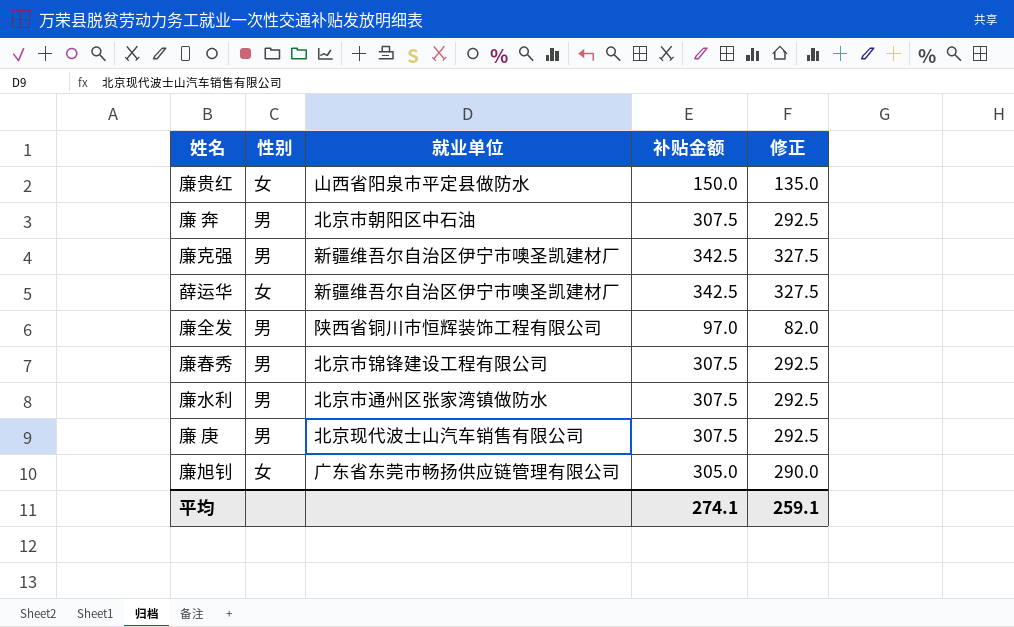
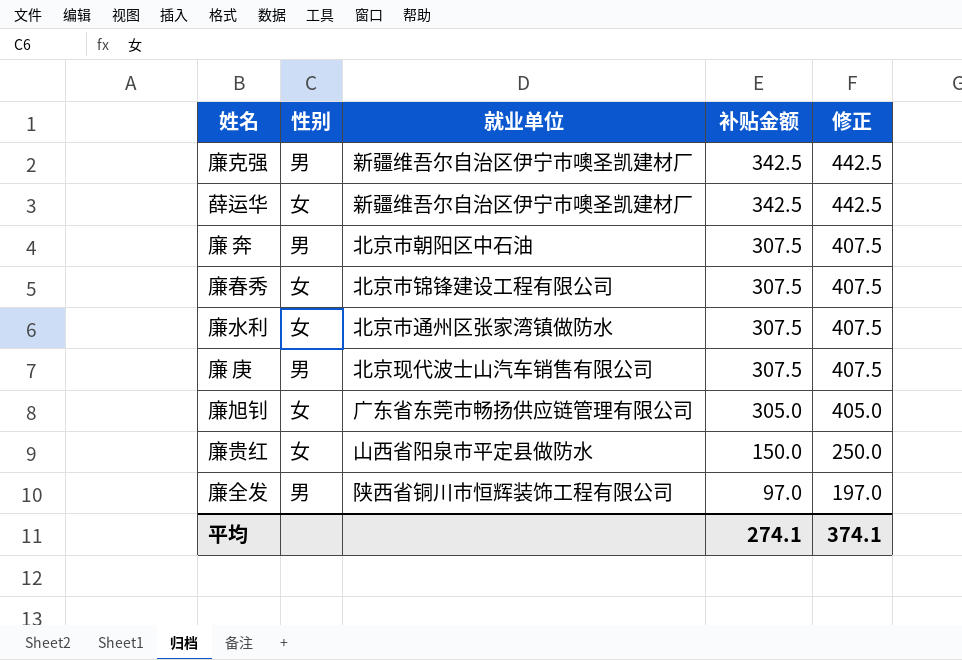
row order: none -> 补贴金额 descending
column 修正 | formula: [补贴金额] - 15 -> [补贴金额] + 100
廉春秀 | 性别: 男 -> 女
廉水利 | 性别: 男 -> 女
平均 | 修正: 259.1 -> 374.1

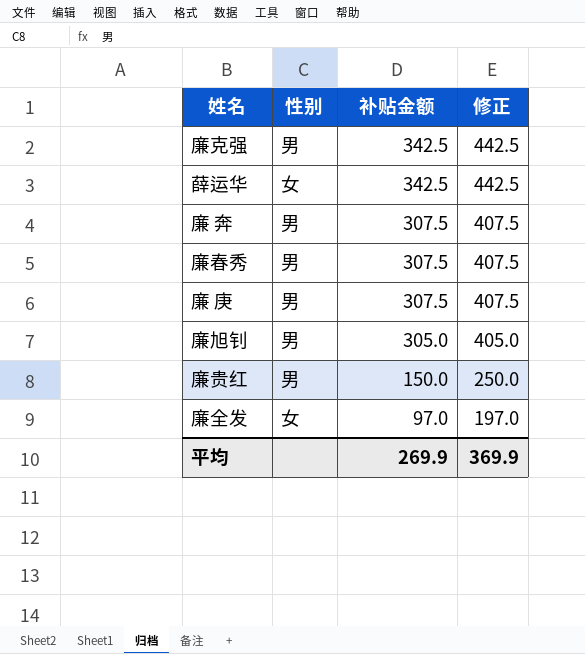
column 就业单位 | position: 3 -> none
row 廉水利: 女 | 北京市通州区张家湾镇做防水 | 307.5 | 407.5 -> none
廉春秀 | 性别: 女 -> 男
廉旭钊 | 性别: 女 -> 男
廉贵红 | 性别: 女 -> 男
廉全发 | 性别: 男 -> 女
平均 | 补贴金额: 274.1 -> 269.9
平均 | 修正: 374.1 -> 369.9

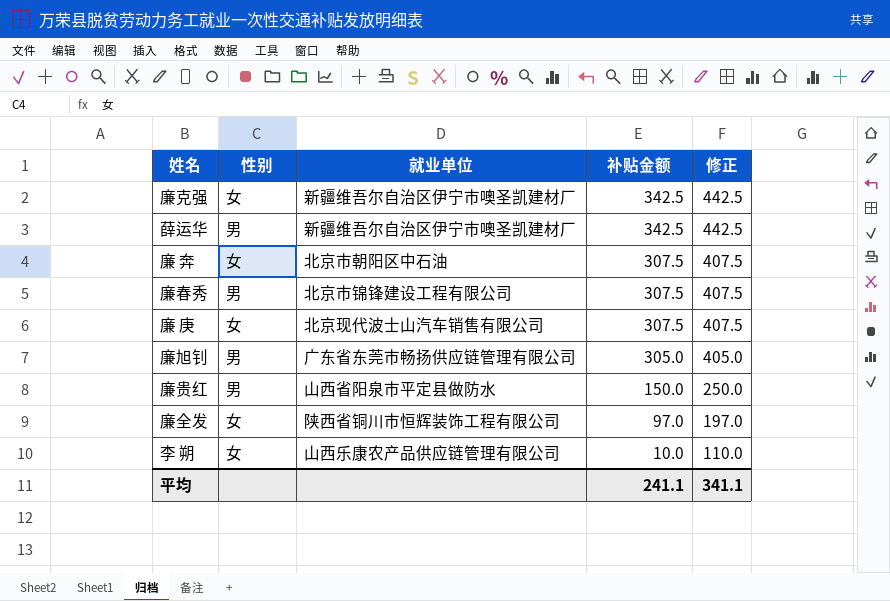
column 就业单位 | position: none -> 3
廉克强 | 性别: 男 -> 女
薛运华 | 性别: 女 -> 男
廉 奔 | 性别: 男 -> 女
廉 庚 | 性别: 男 -> 女
row 李 朔: none -> 女 | 山西乐康农产品供应链管理有限公司 | 10.0 | 110.0
平均 | 补贴金额: 269.9 -> 241.1
平均 | 修正: 369.9 -> 341.1

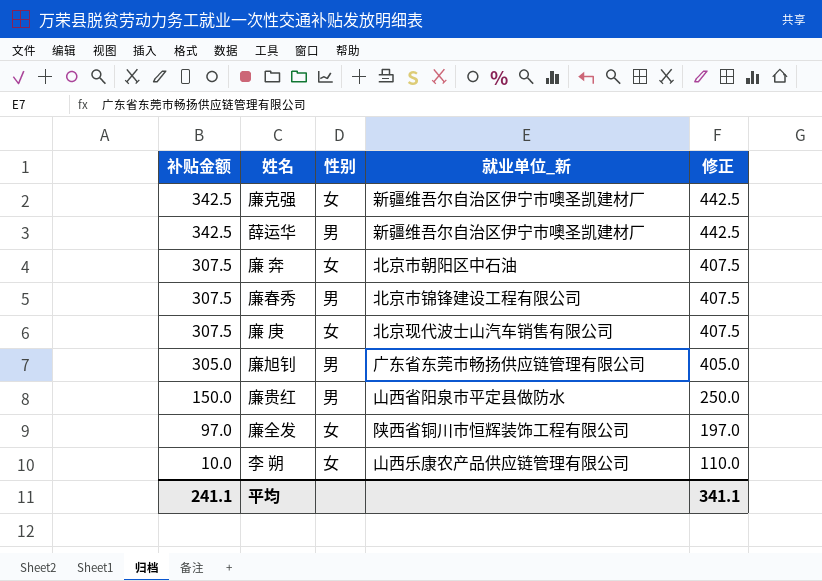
column 补贴金额 | position: 4 -> 1
column name: 就业单位 -> 就业单位_新

